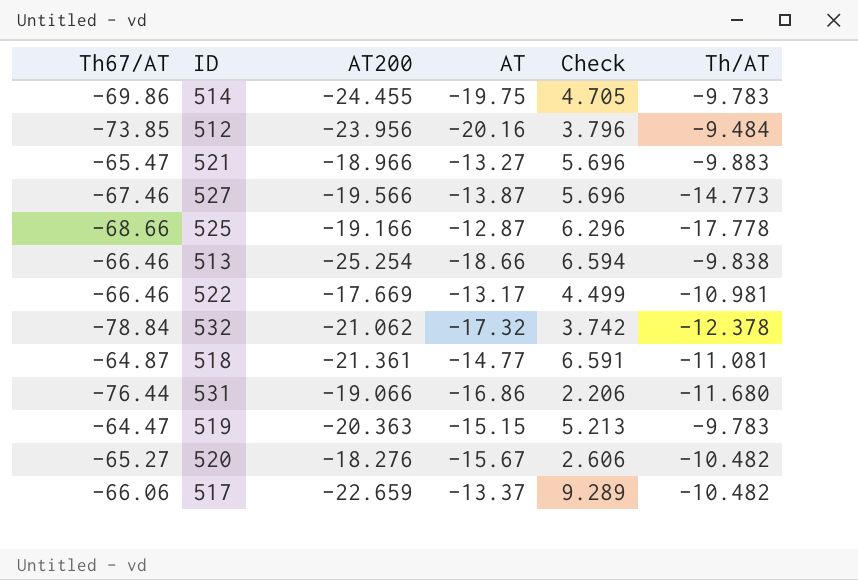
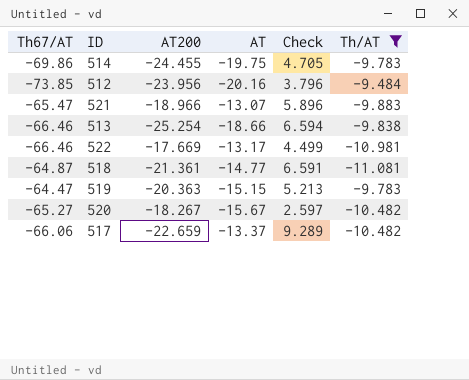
filter: none -> Th/AT >= -11.081
521 | AT: -13.27 -> -13.07
521 | Check: 5.696 -> 5.896
520 | AT200: -18.276 -> -18.267
520 | Check: 2.606 -> 2.597

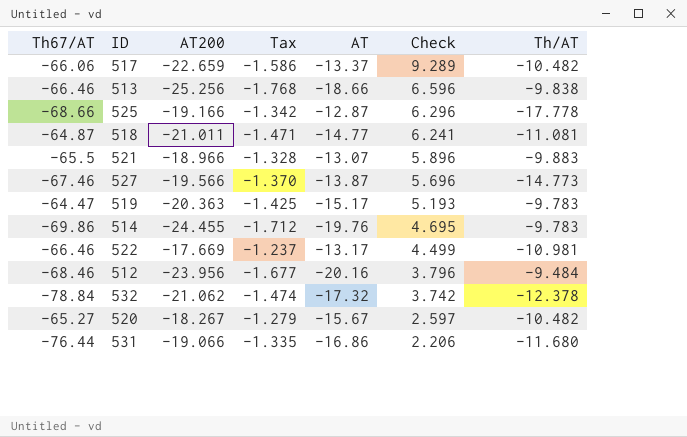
filter: Th/AT >= -11.081 -> none
row order: none -> Check descending
column Tax | formula: none -> [AT200] * 0.07
513 | AT200: -25.254 -> -25.256
513 | Check: 6.594 -> 6.596
518 | AT200: -21.361 -> -21.011
518 | Check: 6.591 -> 6.241
521 | Th67/AT: -65.47 -> -65.5
519 | AT: -15.15 -> -15.17
519 | Check: 5.213 -> 5.193
514 | AT: -19.75 -> -19.76
514 | Check: 4.705 -> 4.695
512 | Th67/AT: -73.85 -> -68.46

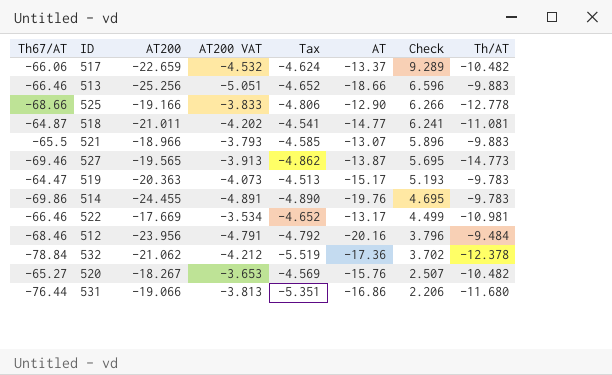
column AT200 VAT | formula: none -> [AT200] * 0.2
column Tax | formula: [AT200] * 0.07 -> [Th67/AT] * 0.07
513 | Th/AT: -9.838 -> -9.883
525 | AT: -12.87 -> -12.90
525 | Check: 6.296 -> 6.266
525 | Th/AT: -17.778 -> -12.778
527 | Th67/AT: -67.46 -> -69.46
527 | AT200: -19.566 -> -19.565
527 | Check: 5.696 -> 5.695
532 | AT: -17.32 -> -17.36
532 | Check: 3.742 -> 3.702
520 | AT: -15.67 -> -15.76
520 | Check: 2.597 -> 2.507

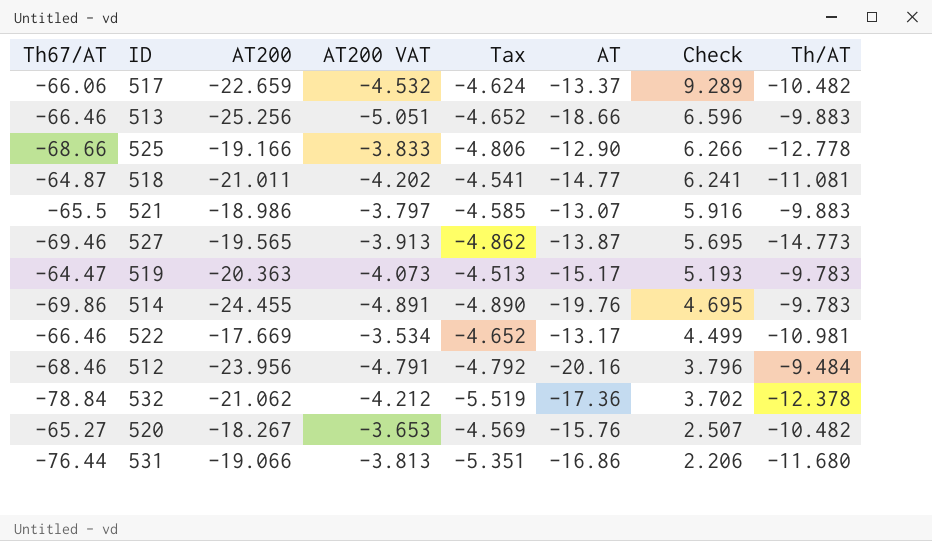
521 | AT200: -18.966 -> -18.986
521 | AT200 VAT: -3.793 -> -3.797
521 | Check: 5.896 -> 5.916

